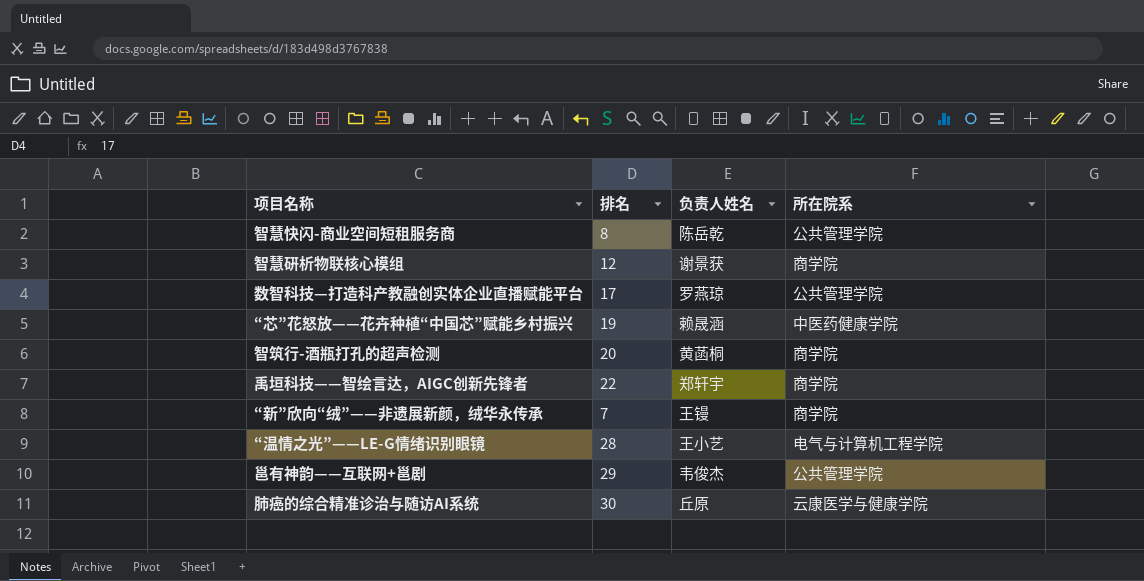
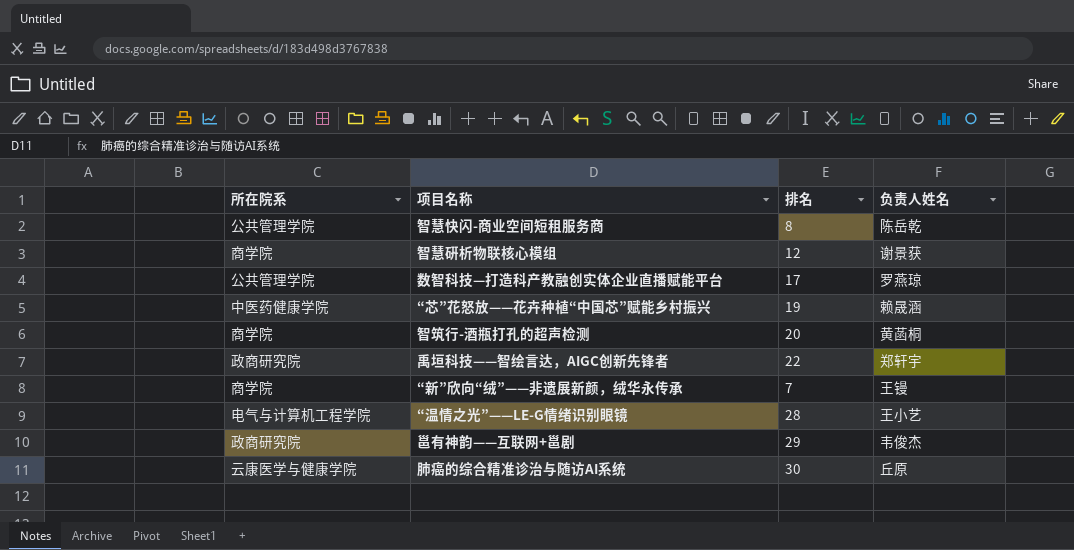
column 所在院系 | position: 4 -> 1
禹垣科技——智绘言达，AIGC创新先锋者 | 所在院系: 商学院 -> 政商研究院
邕有神韵——互联网+邕剧 | 所在院系: 公共管理学院 -> 政商研究院

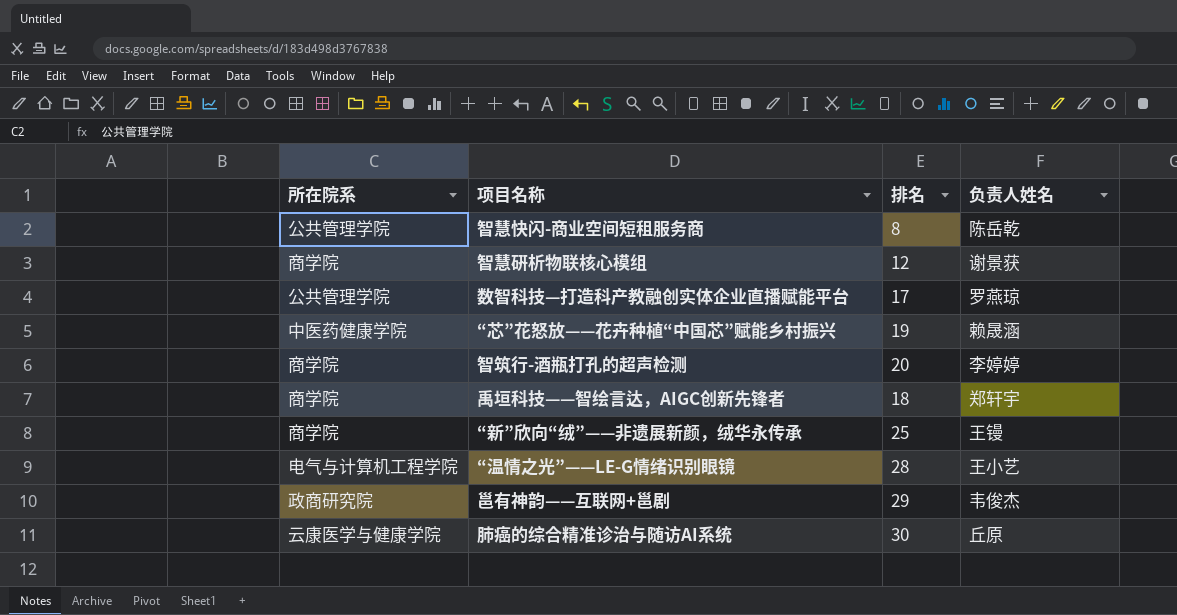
智筑行-酒瓶打孔的超声检测 | 负责人姓名: 黄菡桐 -> 李婷婷
禹垣科技——智绘言达，AIGC创新先锋者 | 所在院系: 政商研究院 -> 商学院
禹垣科技——智绘言达，AIGC创新先锋者 | 排名: 22 -> 18
“新”欣向“绒”——非遗展新颜，绒华永传承 | 排名: 7 -> 25

